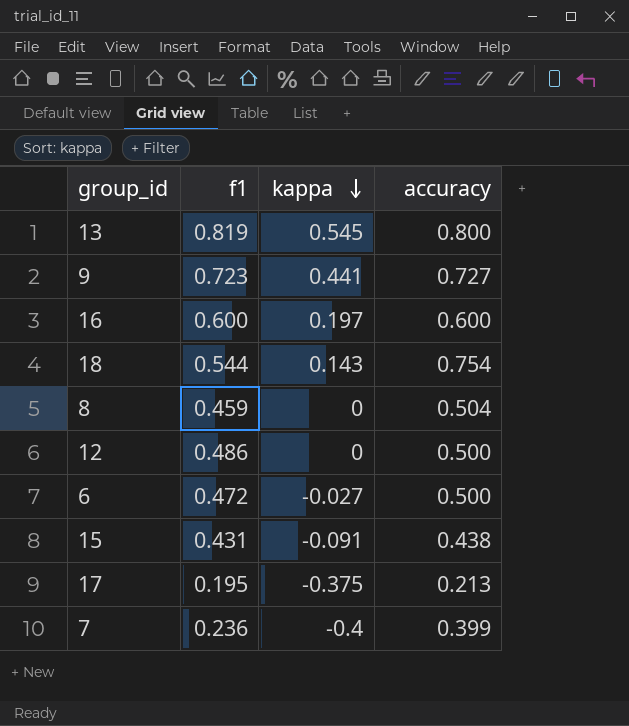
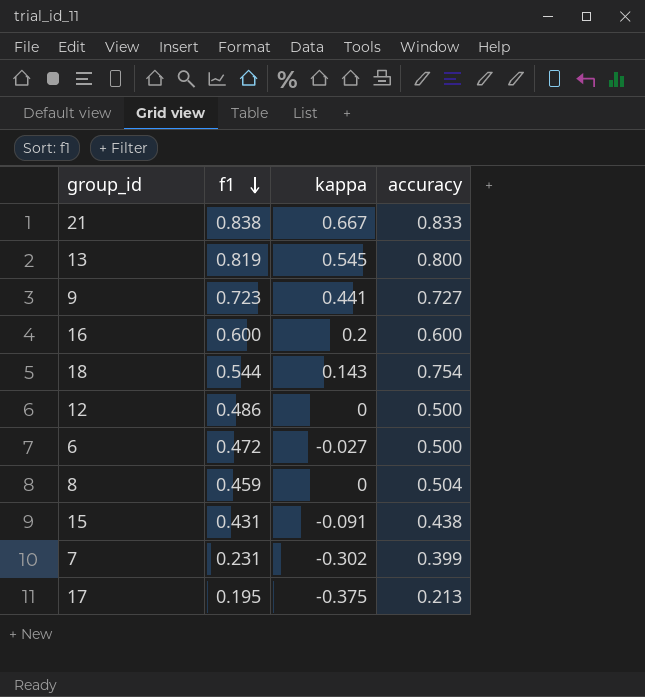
row order: kappa descending -> f1 descending
row 21: none -> 0.838 | 0.667 | 0.833
16 | kappa: 0.197 -> 0.2
7 | f1: 0.236 -> 0.231
7 | kappa: -0.4 -> -0.302

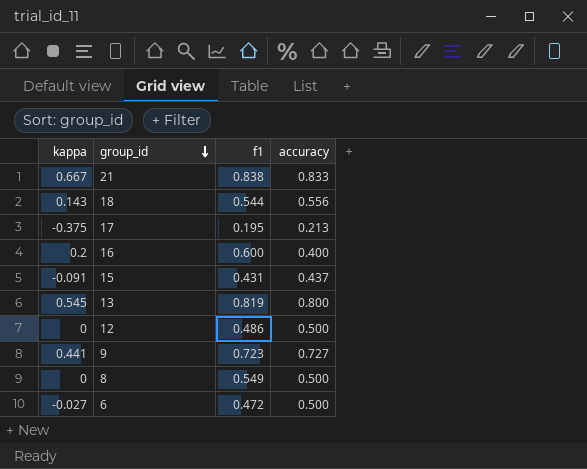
row order: f1 descending -> group_id descending
column kappa | position: 3 -> 1
row 7: 0.231 | -0.302 | 0.399 -> none
18 | accuracy: 0.754 -> 0.556
16 | accuracy: 0.600 -> 0.400
15 | accuracy: 0.438 -> 0.437
8 | f1: 0.459 -> 0.549
8 | accuracy: 0.504 -> 0.500

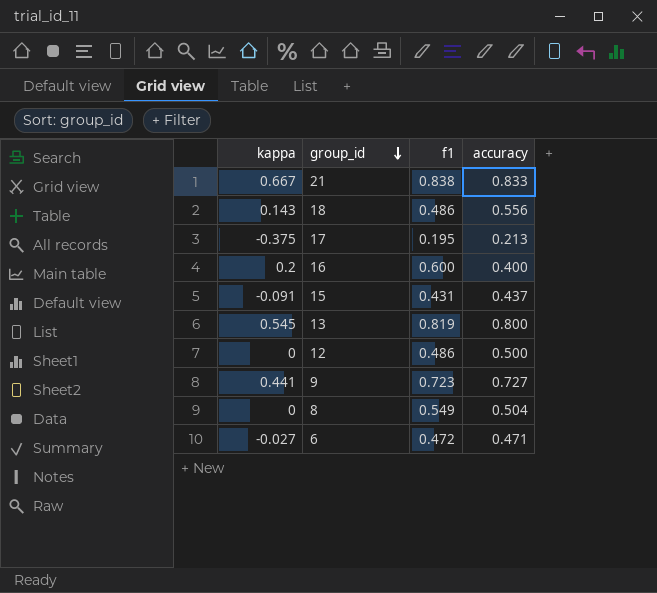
18 | f1: 0.544 -> 0.486
8 | accuracy: 0.500 -> 0.504
6 | accuracy: 0.500 -> 0.471

